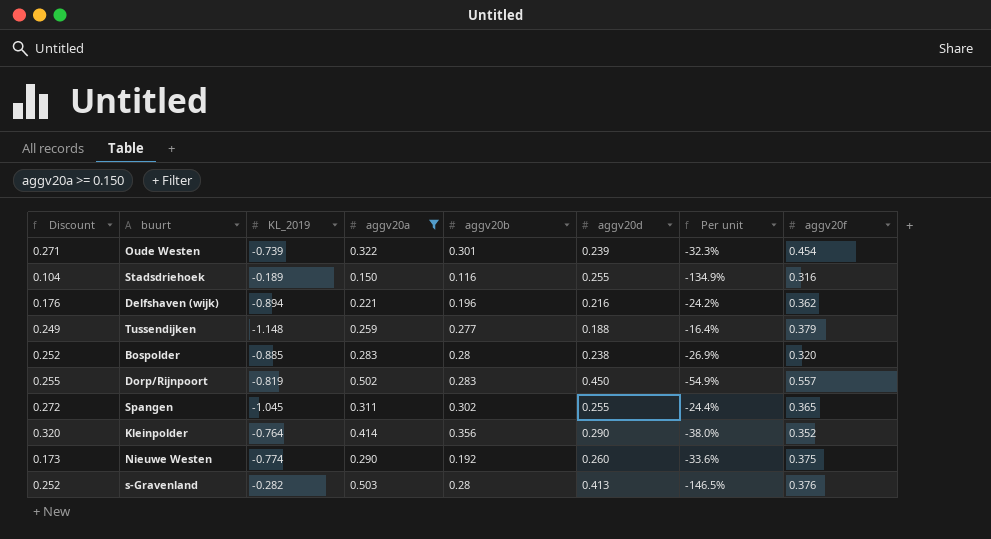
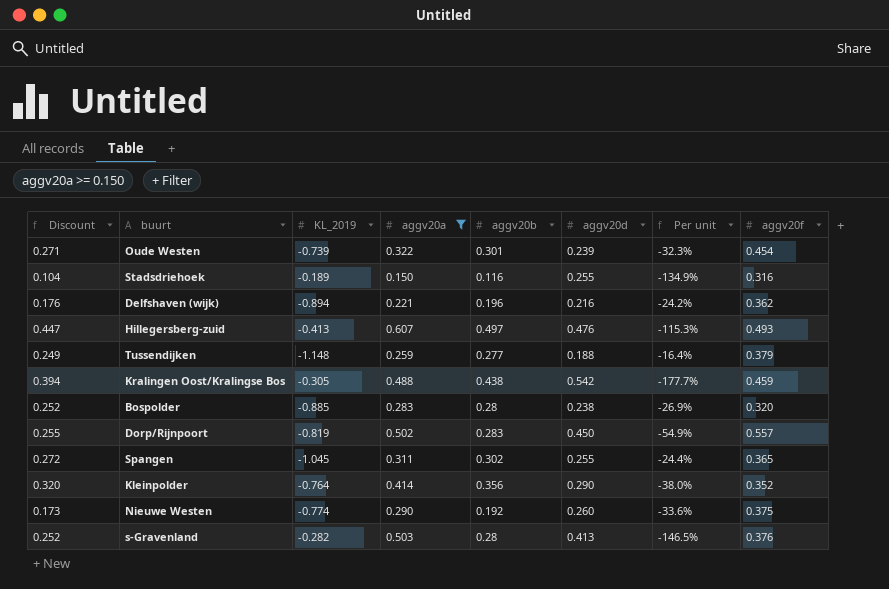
row Hillegersberg-zuid: none -> 0.447 | -0.413 | 0.607 | 0.497 | 0.476 | -115.3% | 0.493
row Kralingen Oost/Kralingse Bos: none -> 0.394 | -0.305 | 0.488 | 0.438 | 0.542 | -177.7% | 0.459

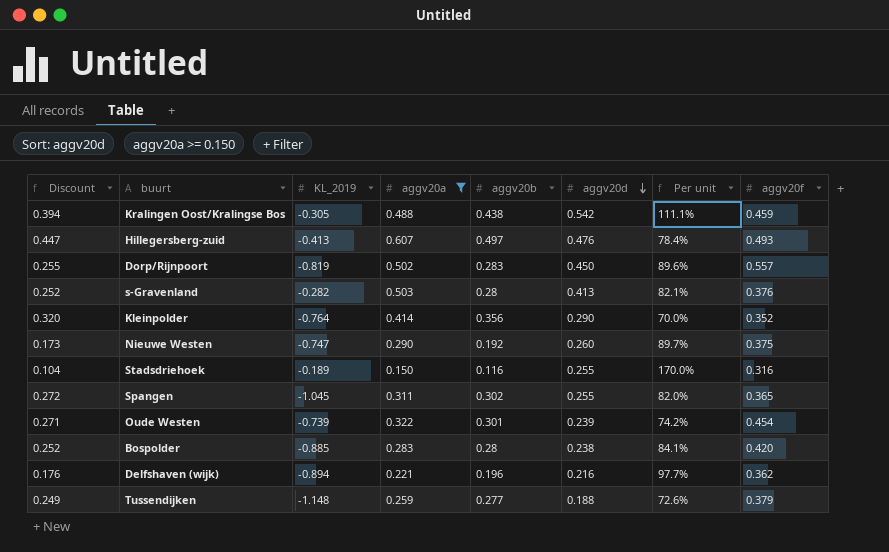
row order: none -> aggv20d descending
column Per unit | formula: [aggv20d] / [KL_2019] -> [aggv20d] / [aggv20a]
Nieuwe Westen | KL_2019: -0.774 -> -0.747
Bospolder | aggv20f: 0.320 -> 0.420

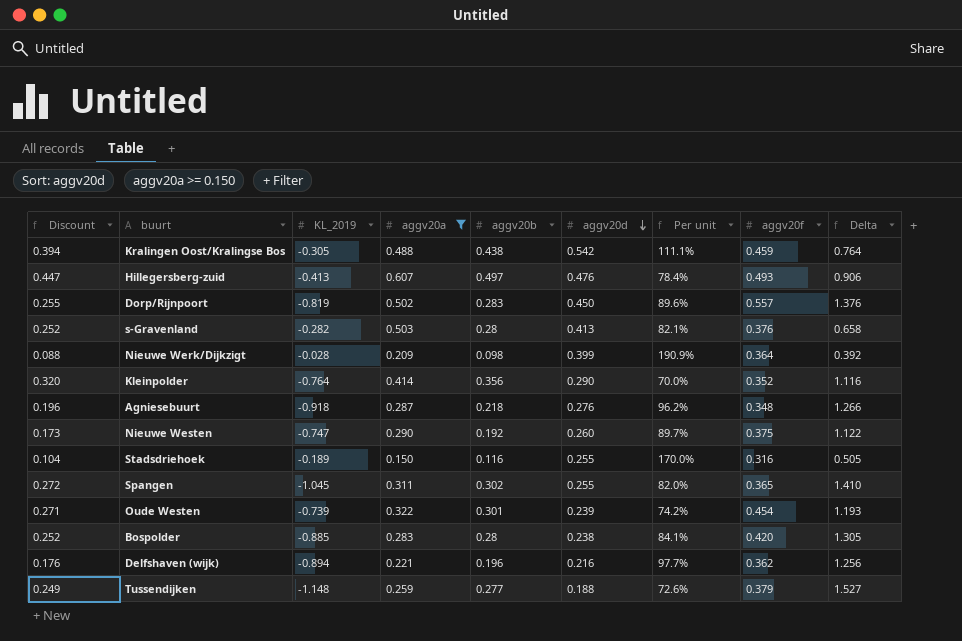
column Delta | formula: none -> [aggv20f] - [KL_2019]
row Nieuwe Werk/Dijkzigt: none -> 0.088 | -0.028 | 0.209 | 0.098 | 0.399 | 190.9% | 0.364 | 0.392
row Agniesebuurt: none -> 0.196 | -0.918 | 0.287 | 0.218 | 0.276 | 96.2% | 0.348 | 1.266

